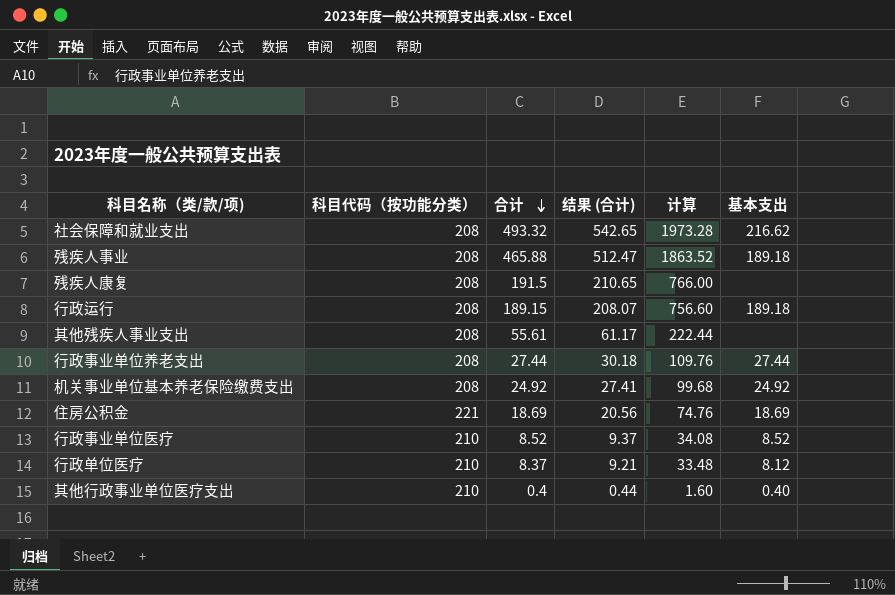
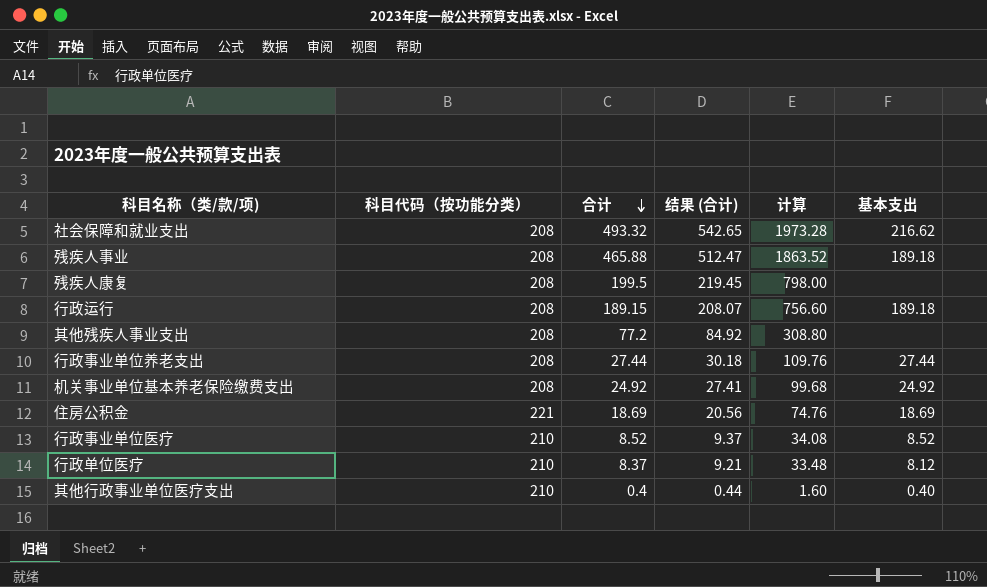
残疾人康复 | 合计: 191.5 -> 199.5
残疾人康复 | 结果 (合计): 210.65 -> 219.45
残疾人康复 | 计算: 766.00 -> 798.00
其他残疾人事业支出 | 合计: 55.61 -> 77.2
其他残疾人事业支出 | 结果 (合计): 61.17 -> 84.92
其他残疾人事业支出 | 计算: 222.44 -> 308.80

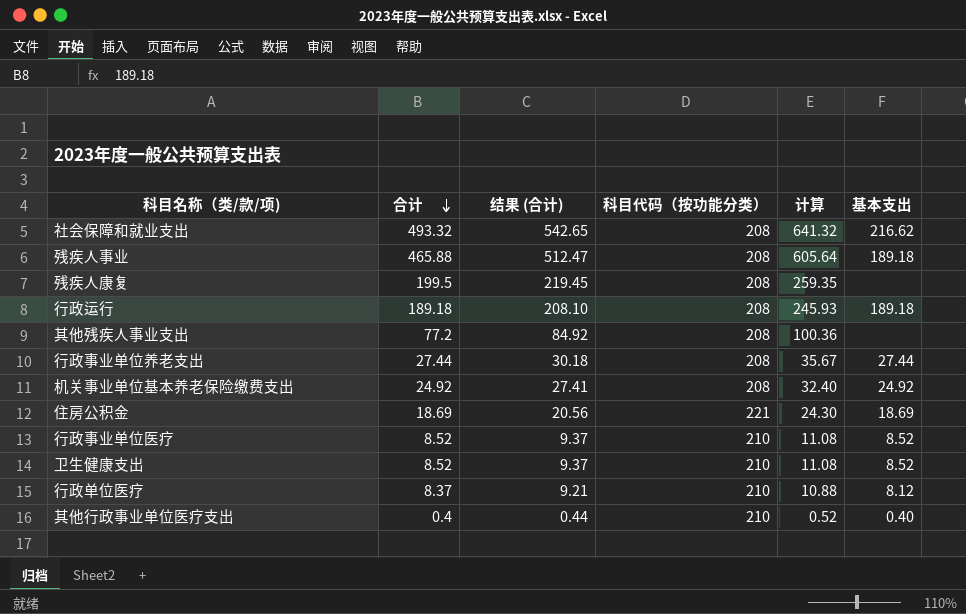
column 科目代码（按功能分类） | position: 2 -> 4
column 计算 | formula: [合计] * 4 -> [合计] * 1.3
行政运行 | 合计: 189.15 -> 189.18
行政运行 | 结果 (合计): 208.07 -> 208.10
row 卫生健康支出: none -> 8.52 | 9.37 | 210 | 11.08 | 8.52

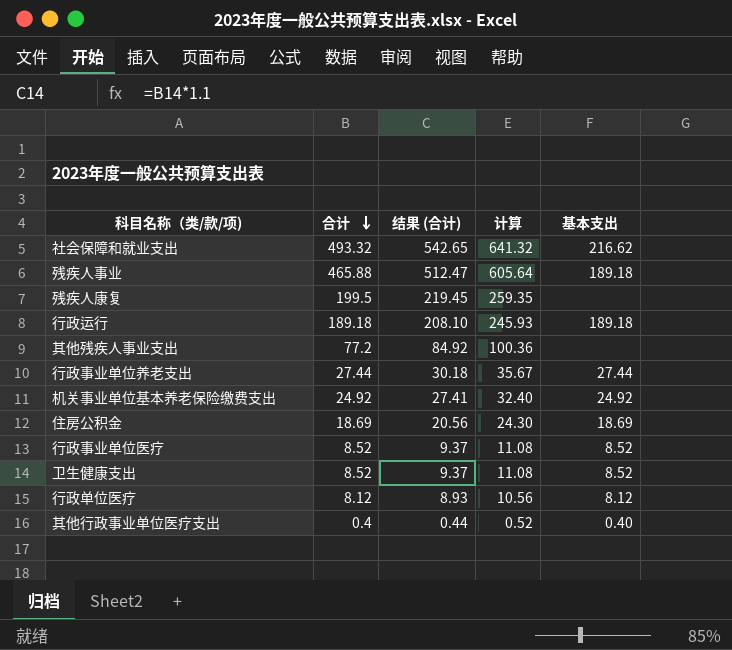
column 科目代码（按功能分类） | position: 4 -> none
行政单位医疗 | 合计: 8.37 -> 8.12
行政单位医疗 | 结果 (合计): 9.21 -> 8.93
行政单位医疗 | 计算: 10.88 -> 10.56

